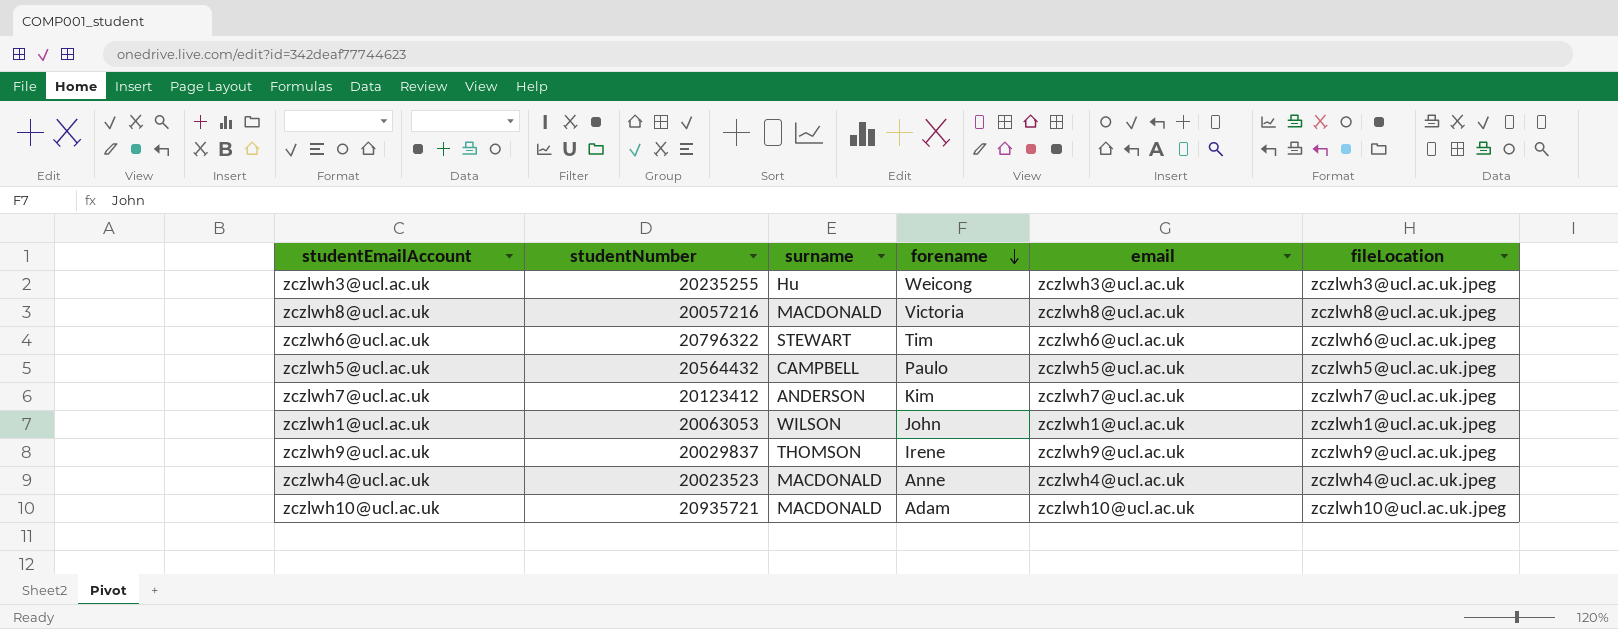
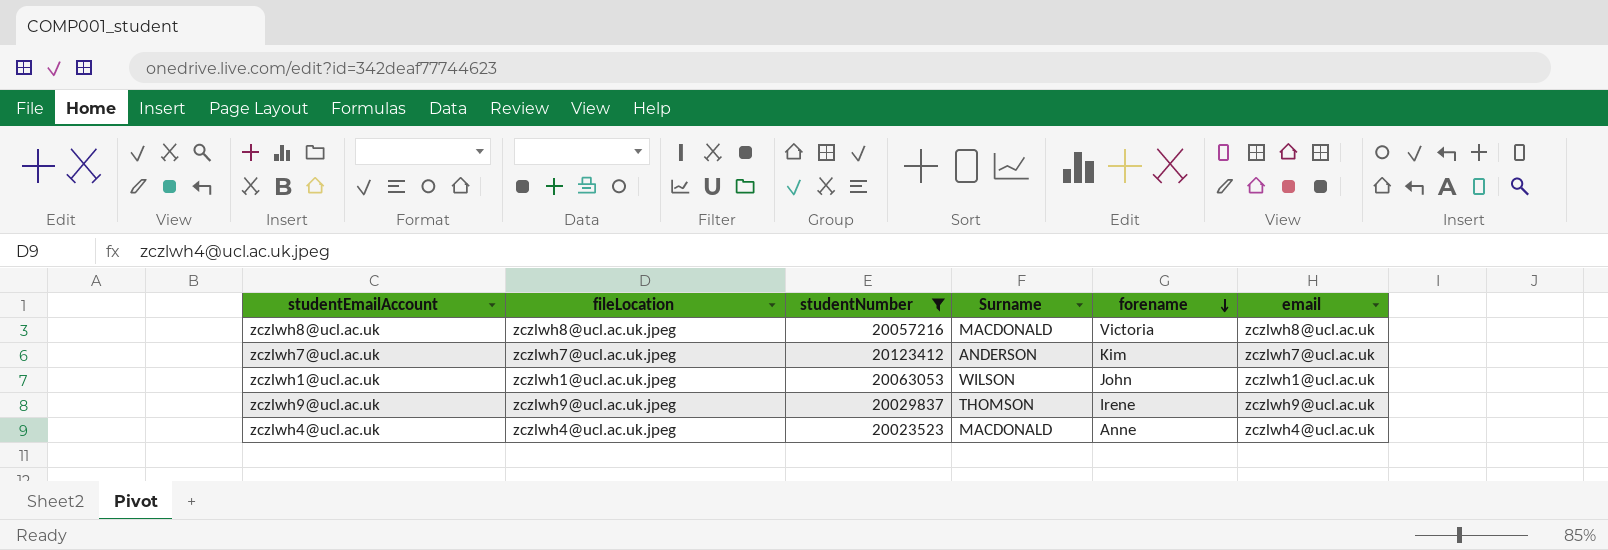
filter: none -> studentNumber <= 20123412
column fileLocation | position: 6 -> 2
column name: surname -> Surname

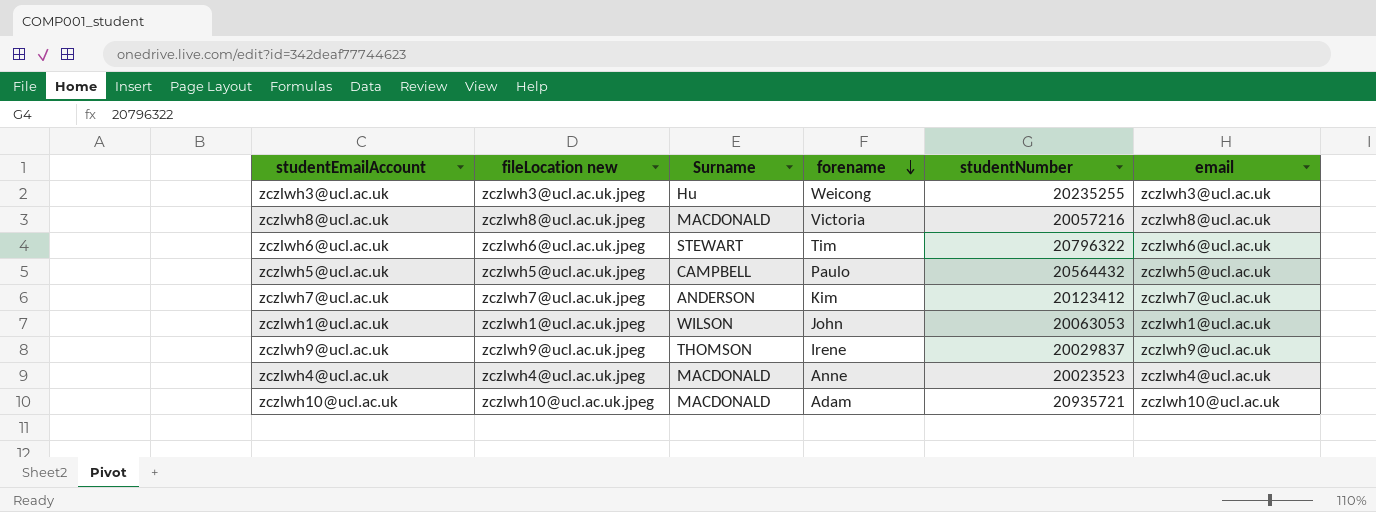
filter: studentNumber <= 20123412 -> none
column name: fileLocation -> fileLocation new
column studentNumber | position: 3 -> 5

